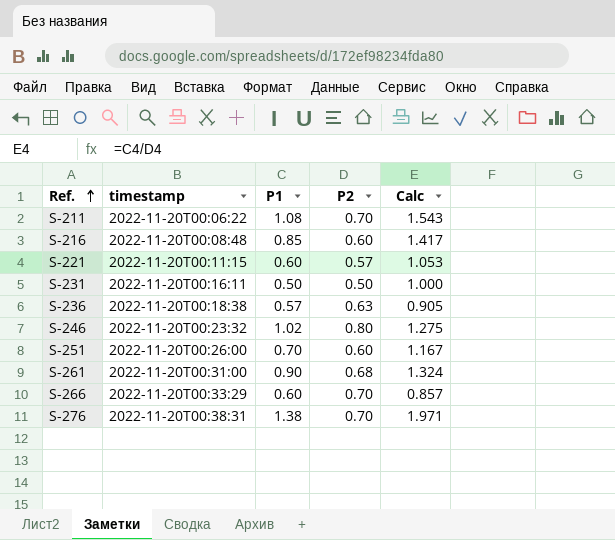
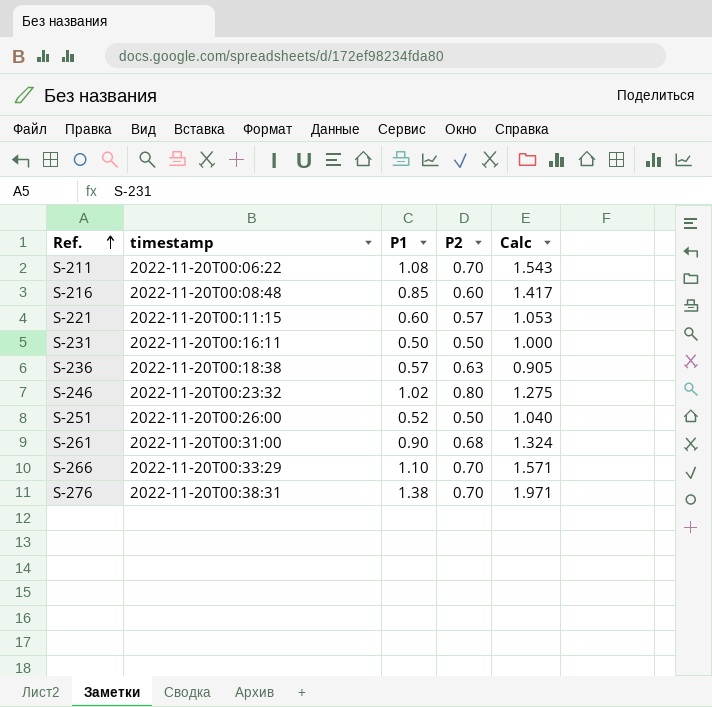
S-251 | P1: 0.70 -> 0.52
S-251 | P2: 0.60 -> 0.50
S-251 | Calc: 1.167 -> 1.040
S-266 | P1: 0.60 -> 1.10
S-266 | Calc: 0.857 -> 1.571

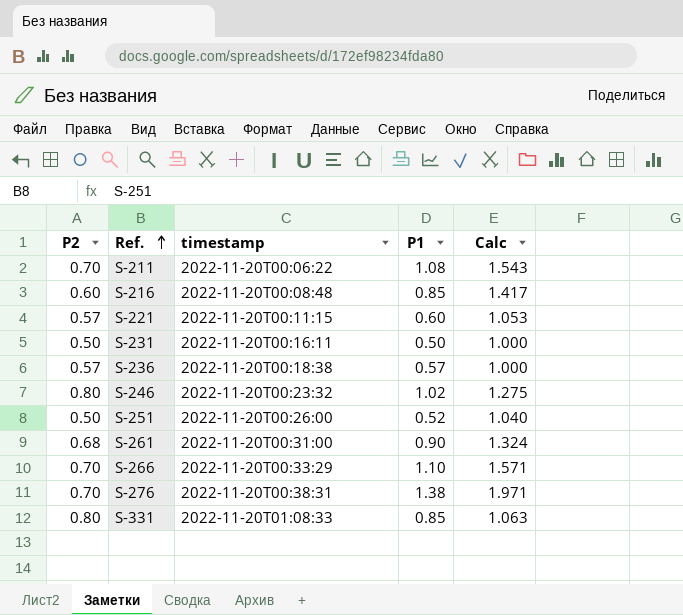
column P2 | position: 4 -> 1
S-236 | P2: 0.63 -> 0.57
S-236 | Calc: 0.905 -> 1.000
row S-331: none -> 0.80 | 2022-11-20T01:08:33 | 0.85 | 1.063

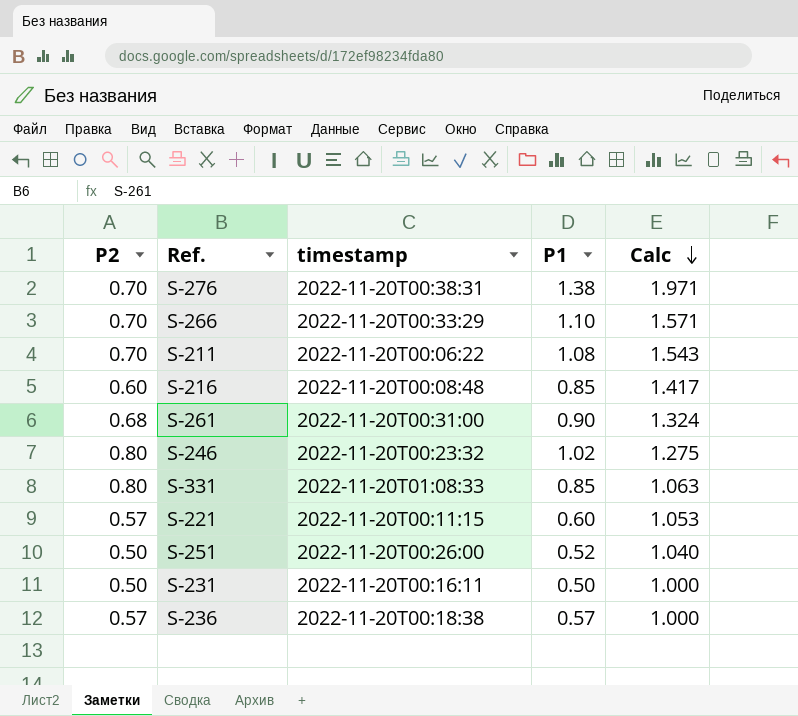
row order: Ref. ascending -> Calc descending

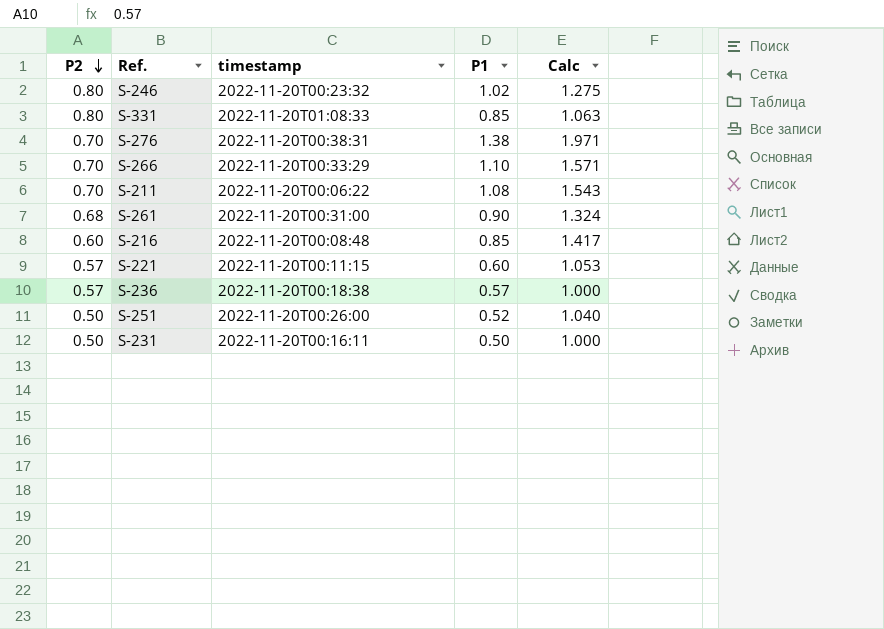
row order: Calc descending -> P2 descending

